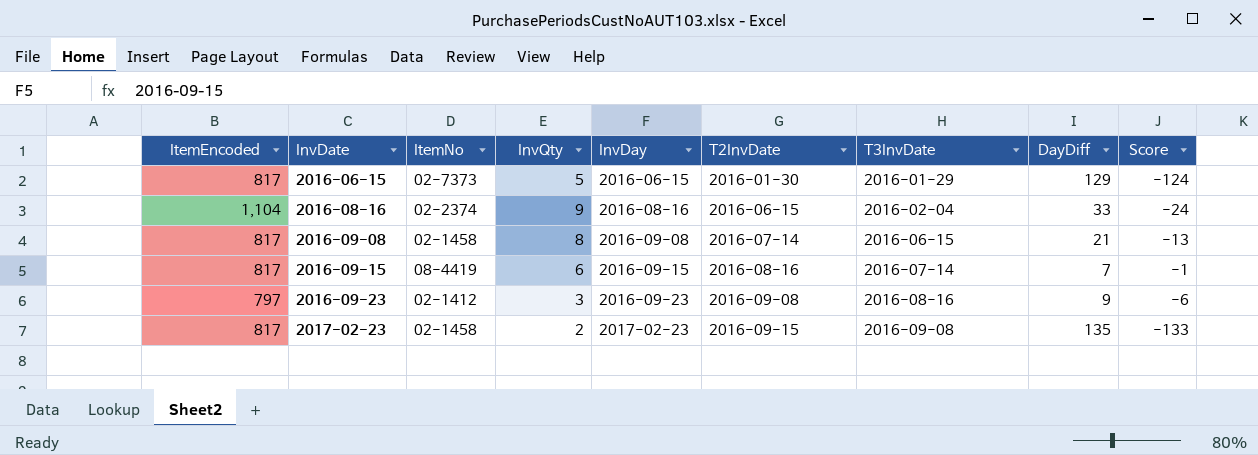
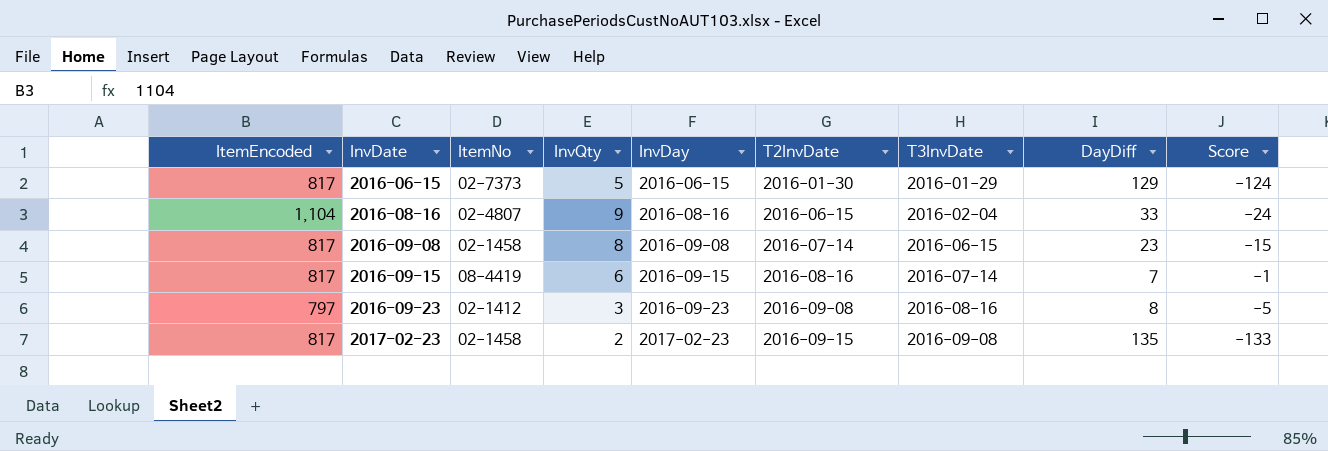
2016-08-16 | ItemNo: 02-2374 -> 02-4807
2016-09-08 | DayDiff: 21 -> 23
2016-09-08 | Score: -13 -> -15
2016-09-23 | DayDiff: 9 -> 8
2016-09-23 | Score: -6 -> -5

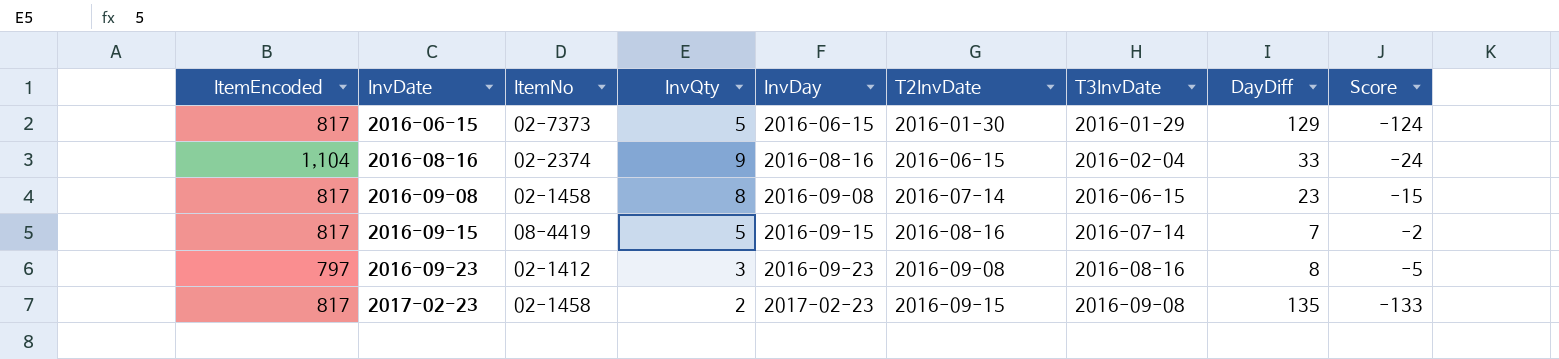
2016-08-16 | ItemNo: 02-4807 -> 02-2374
2016-09-15 | InvQty: 6 -> 5
2016-09-15 | Score: -1 -> -2

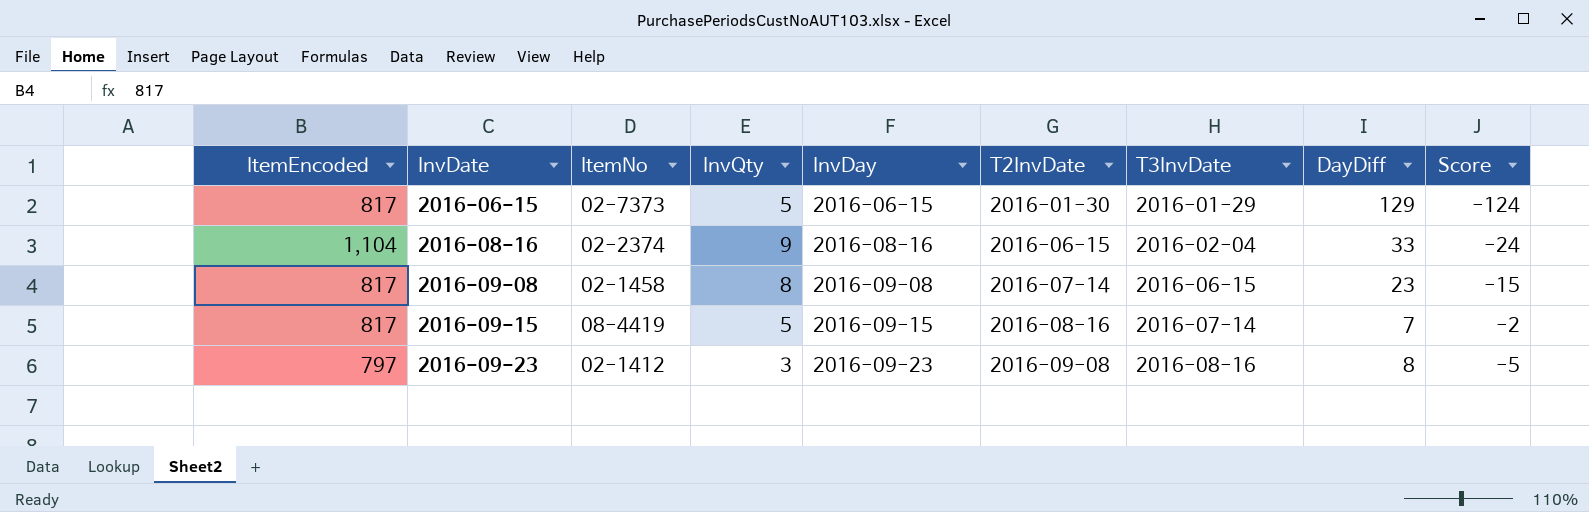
row 2017-02-23: 817 | 02-1458 | 2 | 2017-02-23 | 2016-09-15 | 2016-09-08 | 135 | -133 -> none

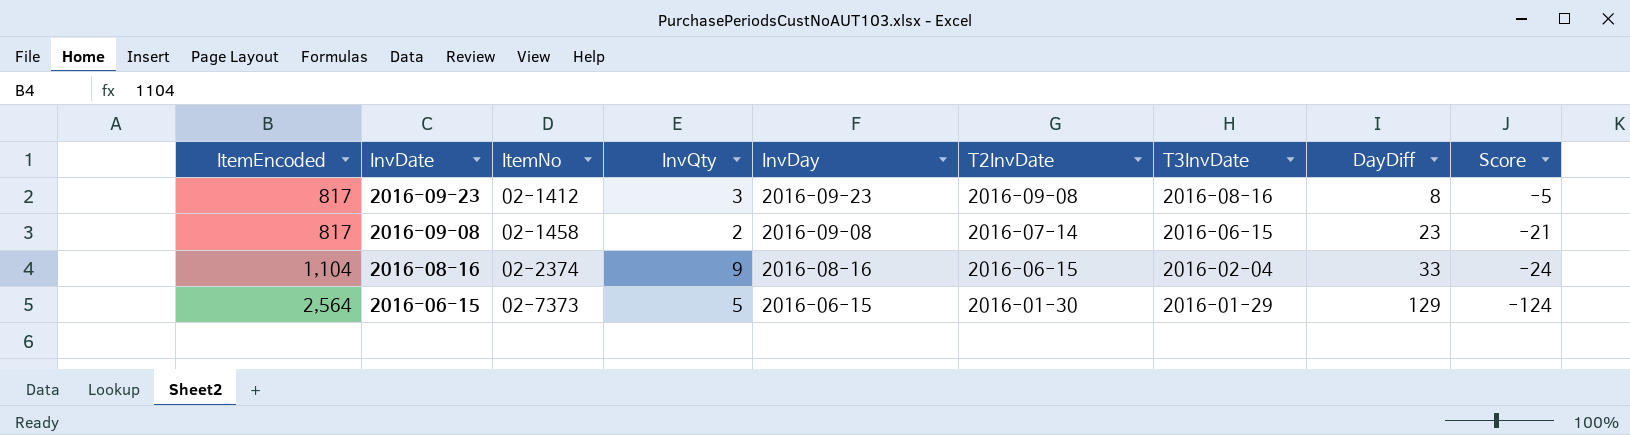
row order: InvDate ascending -> ItemEncoded ascending
row 2016-09-15: 817 | 08-4419 | 5 | 2016-09-15 | 2016-08-16 | 2016-07-14 | 7 | -2 -> none
2016-09-23 | ItemEncoded: 797 -> 817
2016-09-08 | InvQty: 8 -> 2
2016-09-08 | Score: -15 -> -21
2016-06-15 | ItemEncoded: 817 -> 2,564

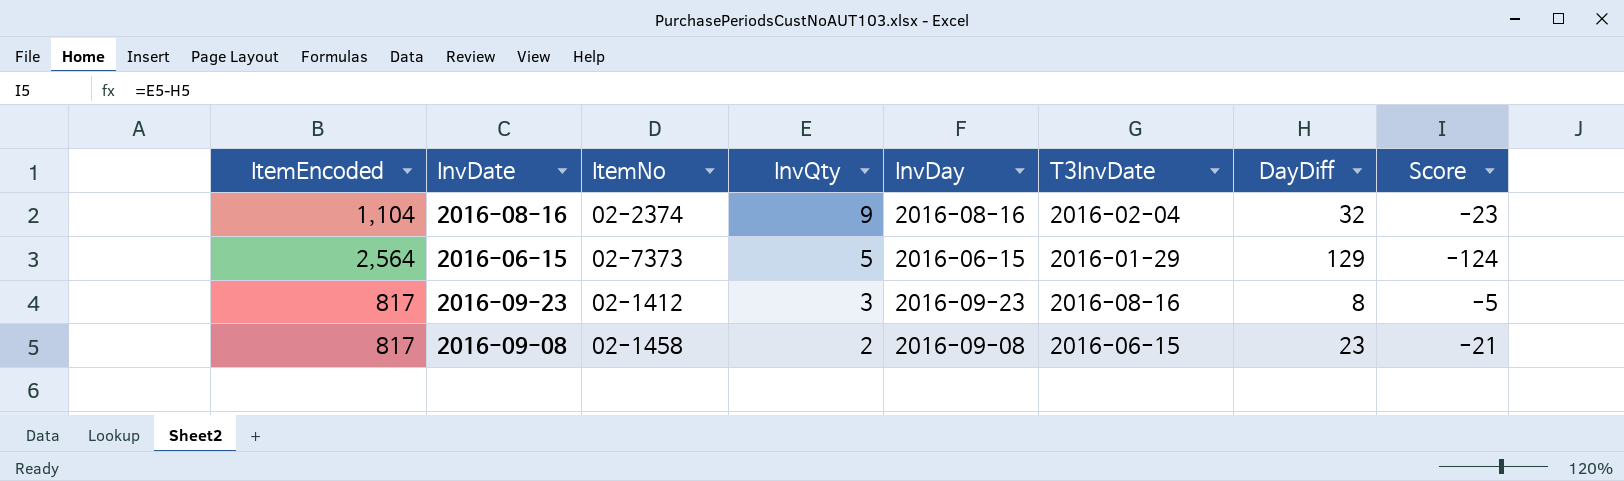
row order: ItemEncoded ascending -> InvQty descending
column T2InvDate | position: 6 -> none
2016-08-16 | DayDiff: 33 -> 32
2016-08-16 | Score: -24 -> -23

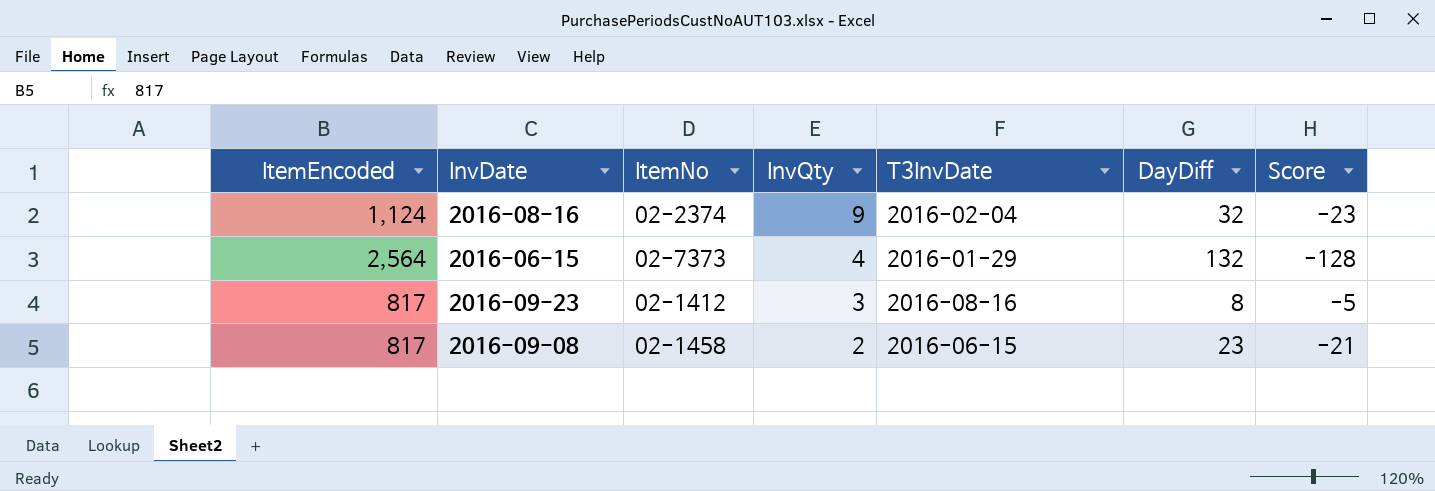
column InvDay | position: 5 -> none
2016-08-16 | ItemEncoded: 1,104 -> 1,124
2016-06-15 | InvQty: 5 -> 4
2016-06-15 | DayDiff: 129 -> 132
2016-06-15 | Score: -124 -> -128

